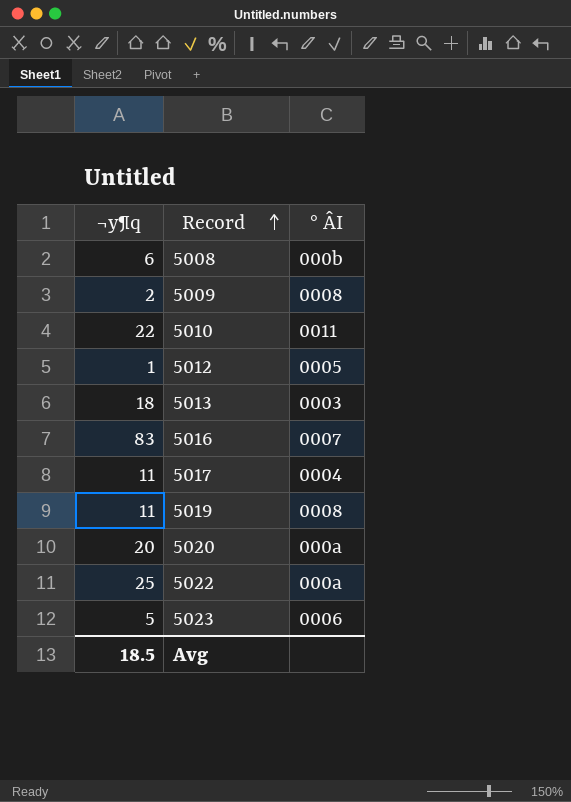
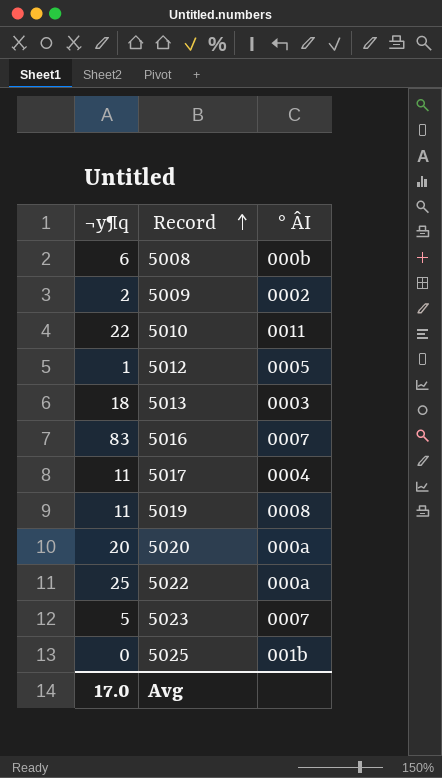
5009 | ° ÂI: 0008 -> 0002
5023 | ° ÂI: 0006 -> 0007
row 5025: none -> 0 | 001b
Avg | ¬y¶q: 18.5 -> 17.0

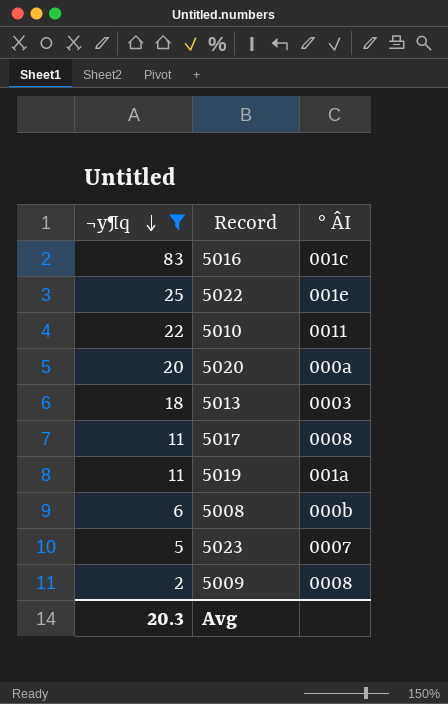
filter: none -> ¬y¶q >= 2
row order: Record ascending -> ¬y¶q descending
5016 | ° ÂI: 0007 -> 001c
5022 | ° ÂI: 000a -> 001e
5017 | ° ÂI: 0004 -> 0008
5019 | ° ÂI: 0008 -> 001a
5009 | ° ÂI: 0002 -> 0008
Avg | ¬y¶q: 17.0 -> 20.3

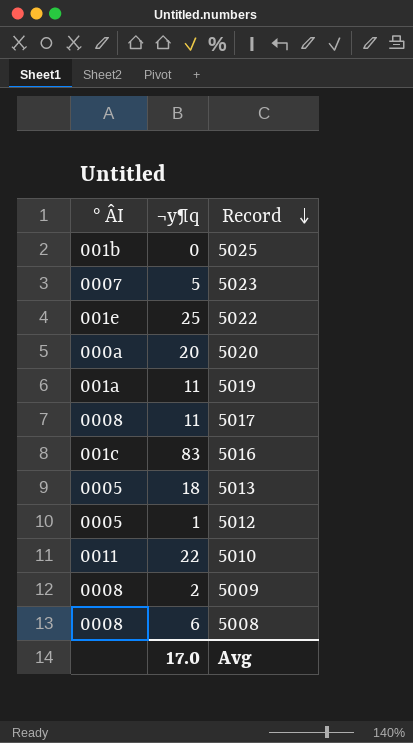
filter: ¬y¶q >= 2 -> none
row order: ¬y¶q descending -> Record descending
column ° ÂI | position: 3 -> 1
5013 | ° ÂI: 0003 -> 0005
5008 | ° ÂI: 000b -> 0008
Avg | ¬y¶q: 20.3 -> 17.0

